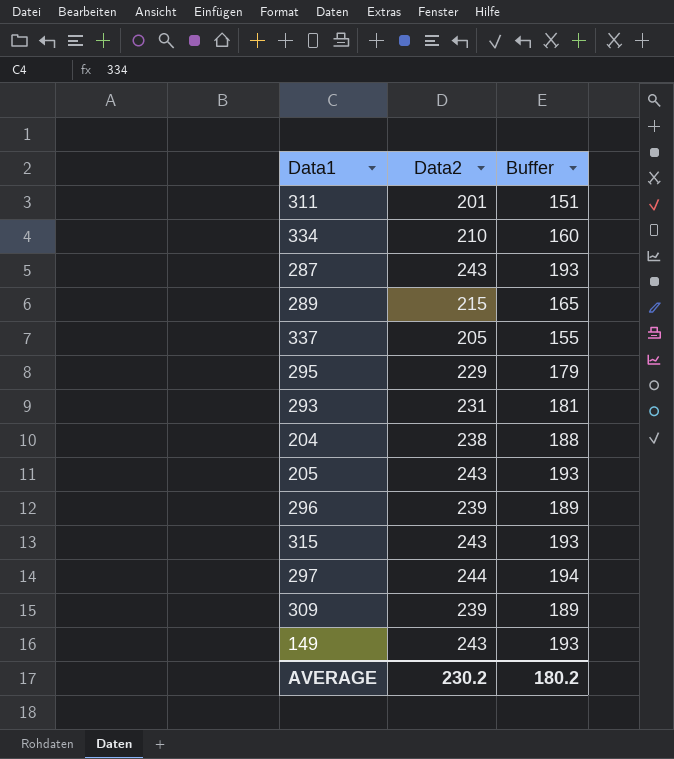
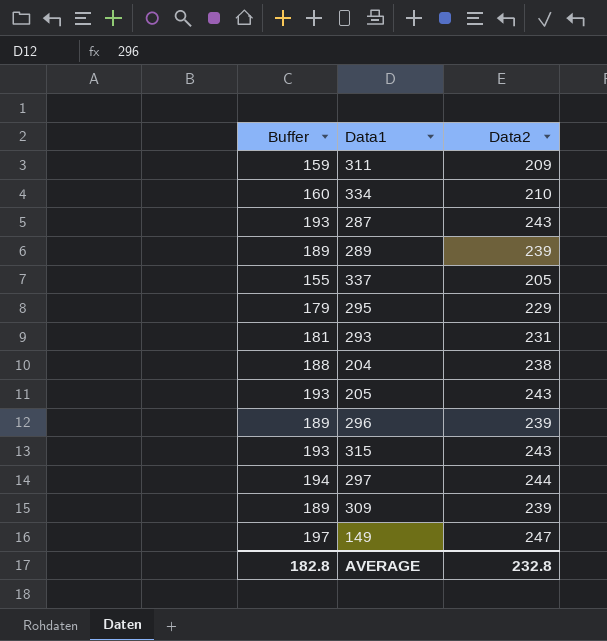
column Buffer | position: 3 -> 1
311 | Buffer: 151 -> 159
311 | Data2: 201 -> 209
289 | Buffer: 165 -> 189
289 | Data2: 215 -> 239
149 | Buffer: 193 -> 197
149 | Data2: 243 -> 247
AVERAGE | Buffer: 180.2 -> 182.8
AVERAGE | Data2: 230.2 -> 232.8

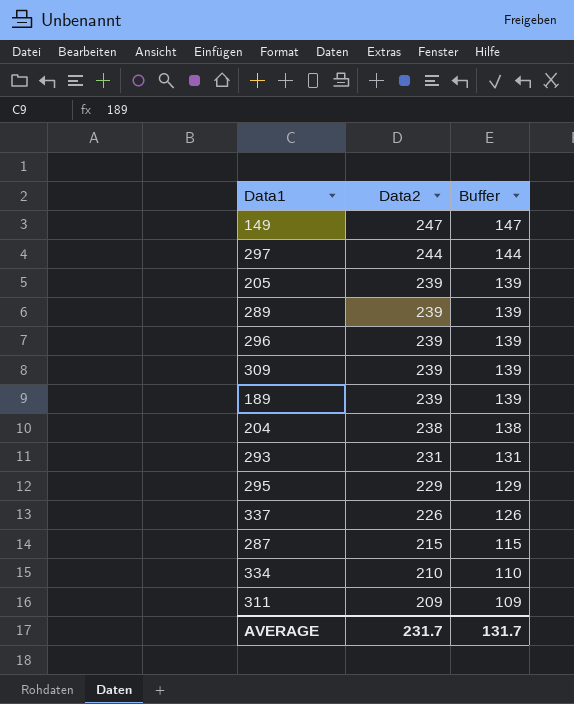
row order: none -> Data2 descending
column Buffer | formula: [Data2] - 50 -> [Data2] - 100
column Buffer | position: 1 -> 3
row 315: 193 | 243 -> none
205 | Data2: 243 -> 239
row 189: none -> 239 | 139
337 | Data2: 205 -> 226
287 | Data2: 243 -> 215
AVERAGE | Data2: 232.8 -> 231.7
AVERAGE | Buffer: 182.8 -> 131.7

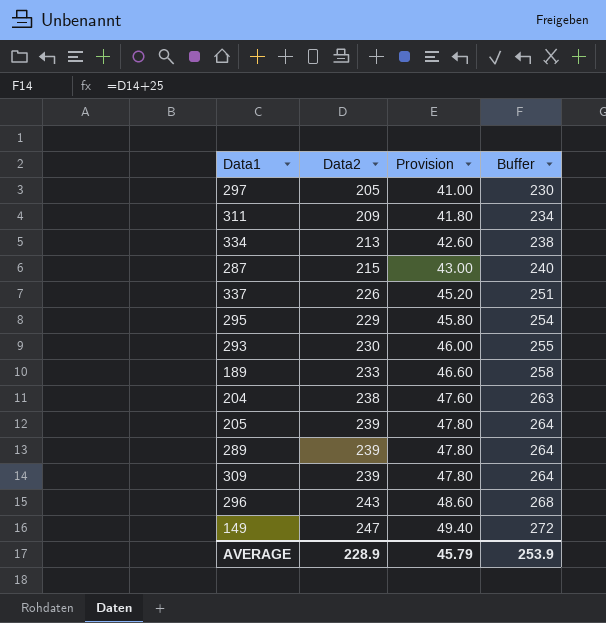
row order: Data2 descending -> Data2 ascending
column Provision | formula: none -> [Data2] * 0.2
column Buffer | formula: [Data2] - 100 -> [Data2] + 25
297 | Data2: 244 -> 205
334 | Data2: 210 -> 213
293 | Data2: 231 -> 230
189 | Data2: 239 -> 233
296 | Data2: 239 -> 243
AVERAGE | Data2: 231.7 -> 228.9
AVERAGE | Buffer: 131.7 -> 253.9

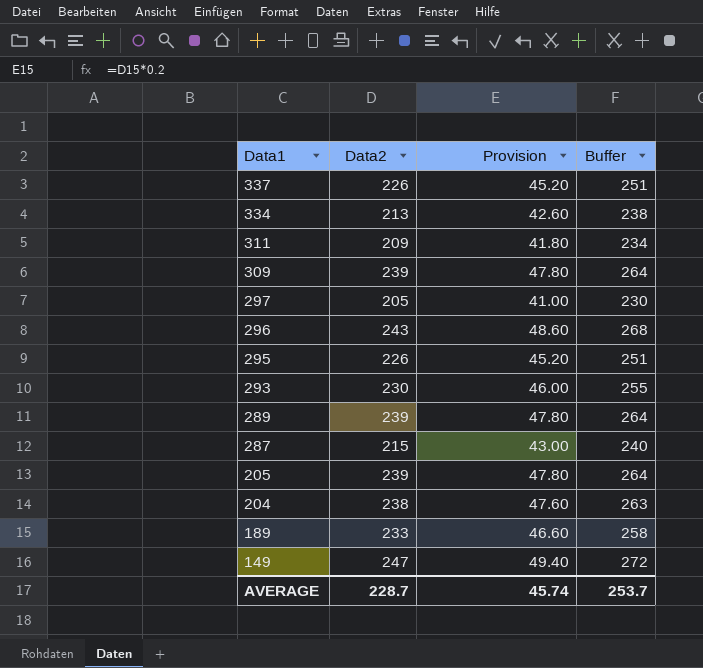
row order: Data2 ascending -> Data1 descending
295 | Data2: 229 -> 226
295 | Provision: 45.80 -> 45.20
295 | Buffer: 254 -> 251
AVERAGE | Data2: 228.9 -> 228.7
AVERAGE | Provision: 45.79 -> 45.74
AVERAGE | Buffer: 253.9 -> 253.7

